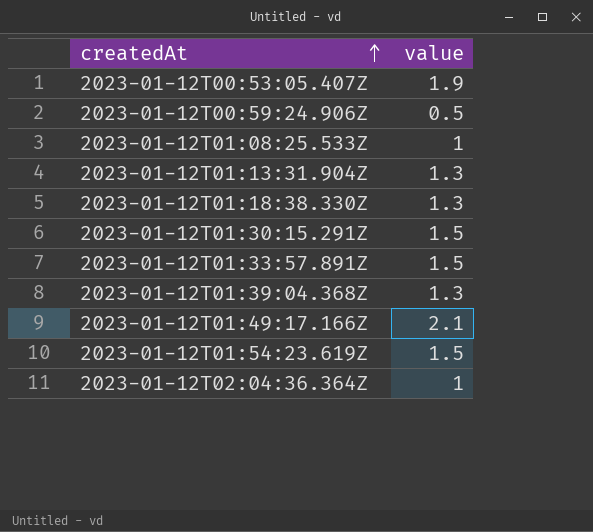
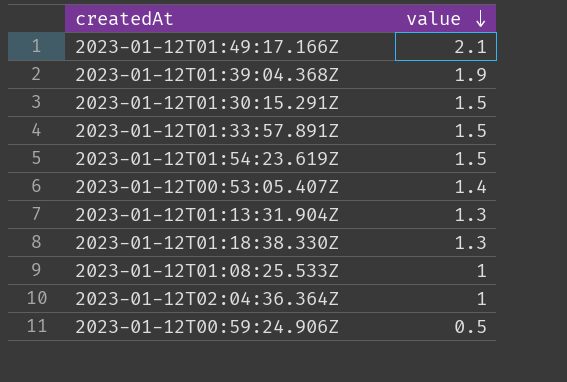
row order: createdAt ascending -> value descending
2023-01-12T01:39:04.368Z | value: 1.3 -> 1.9
2023-01-12T00:53:05.407Z | value: 1.9 -> 1.4

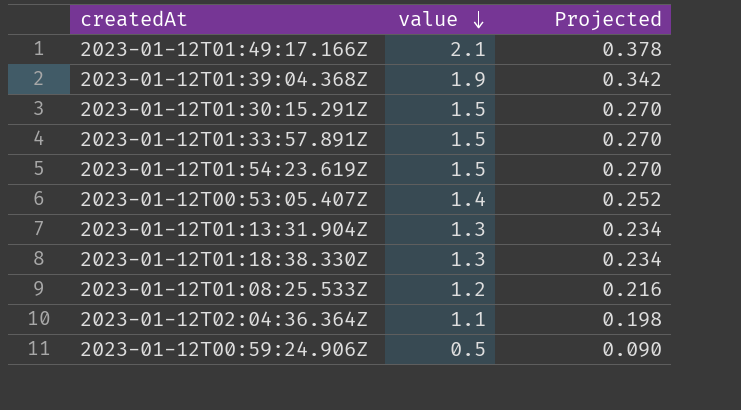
column Projected | formula: none -> [value] * 0.18
2023-01-12T01:08:25.533Z | value: 1 -> 1.2
2023-01-12T02:04:36.364Z | value: 1 -> 1.1

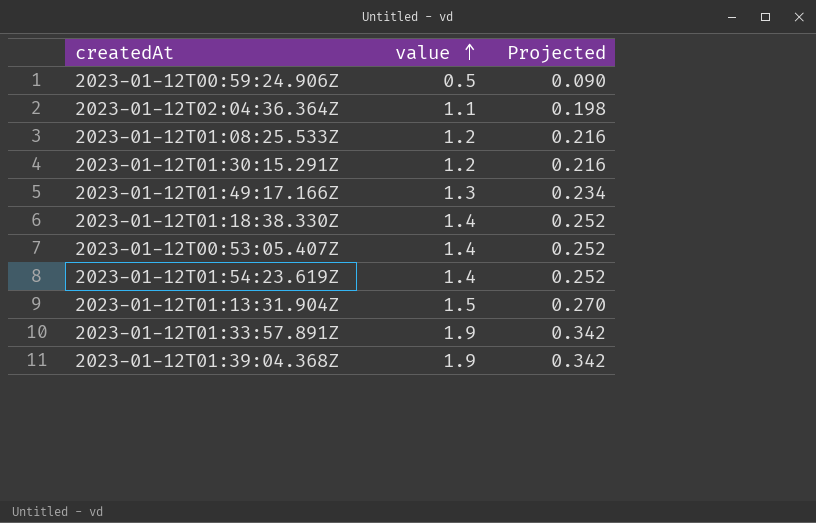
row order: value descending -> value ascending
2023-01-12T01:30:15.291Z | value: 1.5 -> 1.2
2023-01-12T01:30:15.291Z | Projected: 0.270 -> 0.216
2023-01-12T01:49:17.166Z | value: 2.1 -> 1.3
2023-01-12T01:49:17.166Z | Projected: 0.378 -> 0.234
2023-01-12T01:18:38.330Z | value: 1.3 -> 1.4
2023-01-12T01:18:38.330Z | Projected: 0.234 -> 0.252
2023-01-12T01:54:23.619Z | value: 1.5 -> 1.4
2023-01-12T01:54:23.619Z | Projected: 0.270 -> 0.252
2023-01-12T01:13:31.904Z | value: 1.3 -> 1.5
2023-01-12T01:13:31.904Z | Projected: 0.234 -> 0.270
2023-01-12T01:33:57.891Z | value: 1.5 -> 1.9
2023-01-12T01:33:57.891Z | Projected: 0.270 -> 0.342

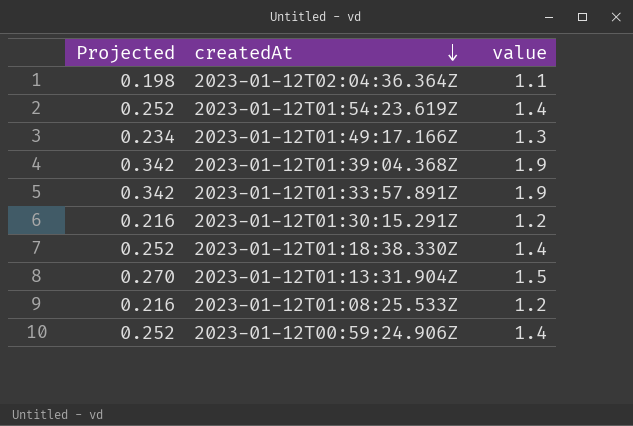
row order: value ascending -> createdAt descending
column Projected | position: 3 -> 1
row 2023-01-12T00:53:05.407Z: 1.4 | 0.252 -> none
2023-01-12T00:59:24.906Z | Projected: 0.090 -> 0.252
2023-01-12T00:59:24.906Z | value: 0.5 -> 1.4

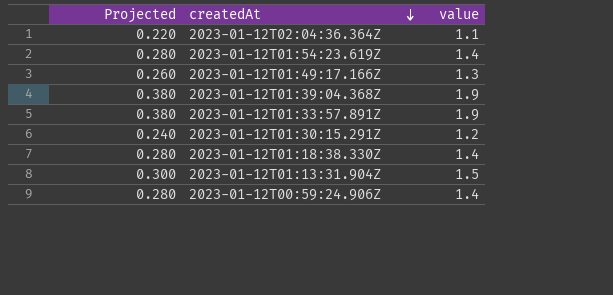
column Projected | formula: [value] * 0.18 -> [value] * 0.2
row 2023-01-12T01:08:25.533Z: 0.216 | 1.2 -> none

